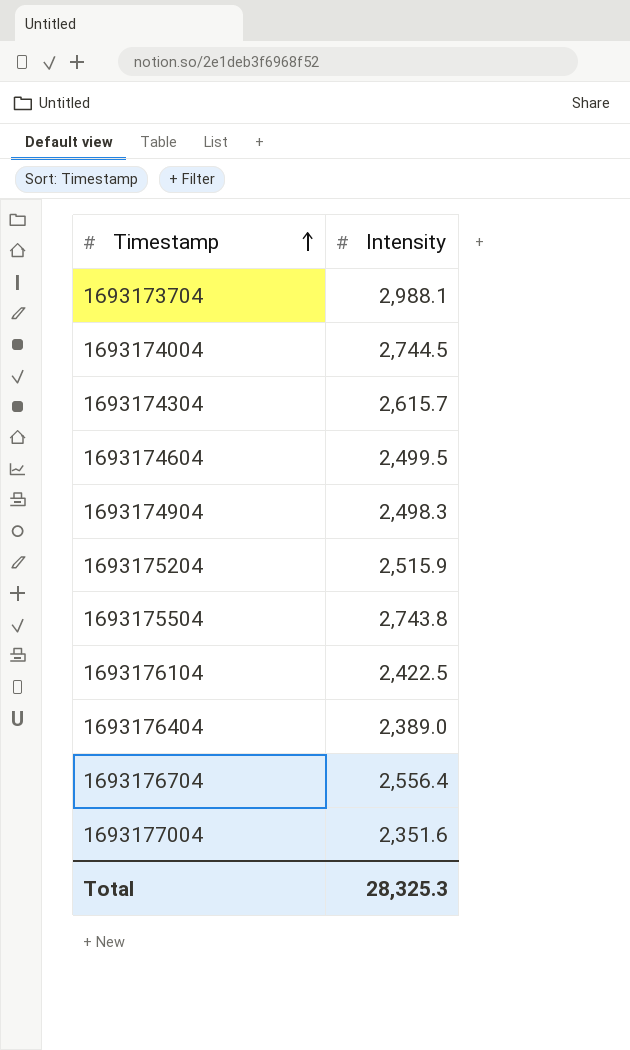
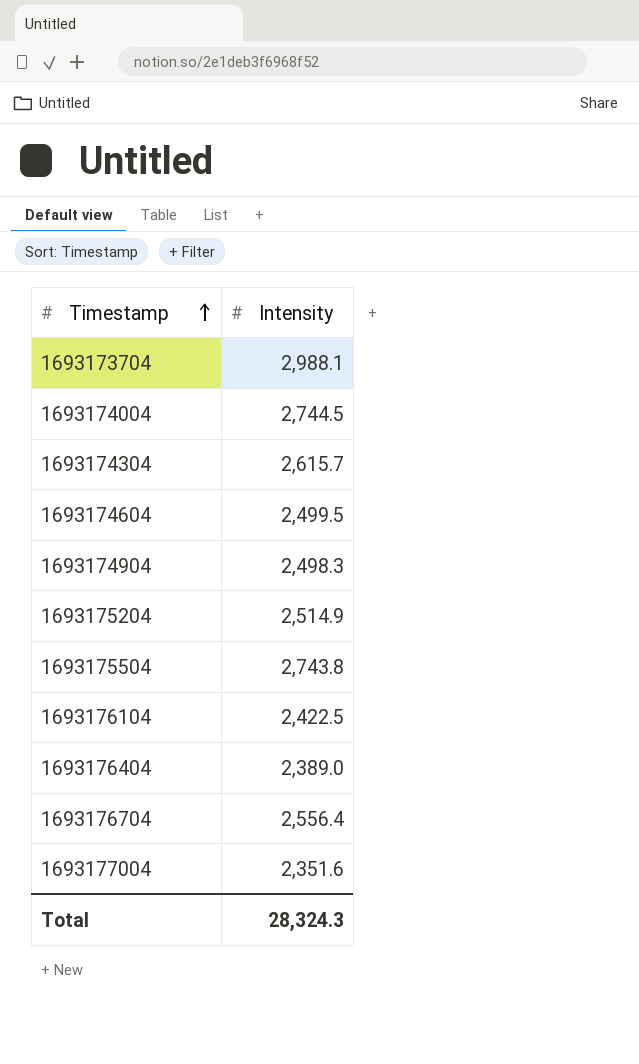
1693175204 | Intensity: 2,515.9 -> 2,514.9
Total | Intensity: 28,325.3 -> 28,324.3

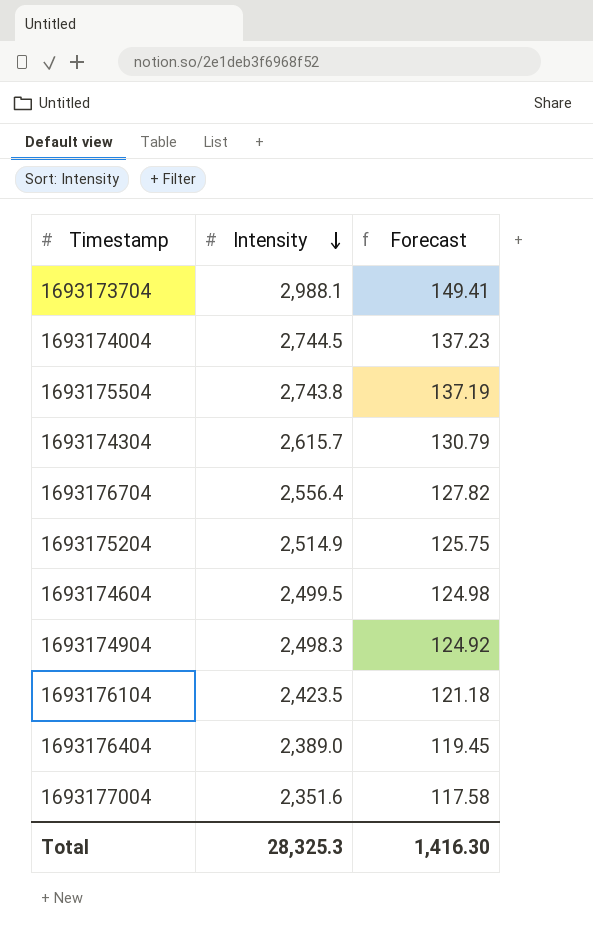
row order: Timestamp ascending -> Intensity descending
column Forecast | formula: none -> [Intensity] * 0.05
1693176104 | Intensity: 2,422.5 -> 2,423.5
Total | Intensity: 28,324.3 -> 28,325.3

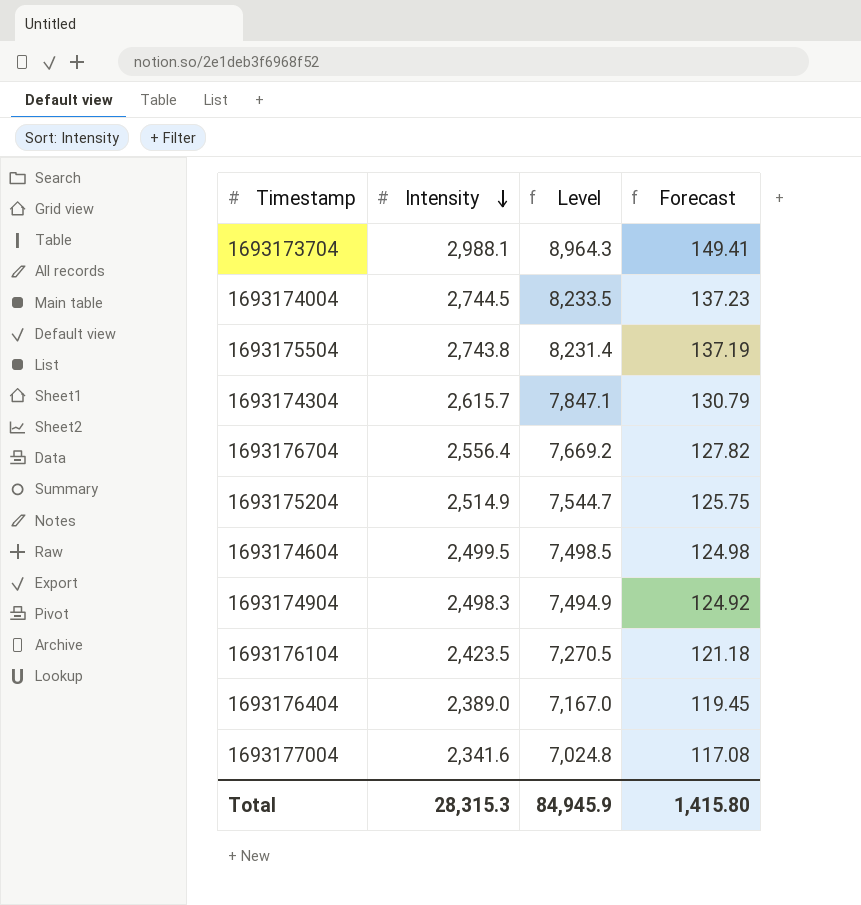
column Level | formula: none -> [Intensity] * 3
1693177004 | Intensity: 2,351.6 -> 2,341.6
1693177004 | Forecast: 117.58 -> 117.08
Total | Intensity: 28,325.3 -> 28,315.3
Total | Forecast: 1,416.30 -> 1,415.80

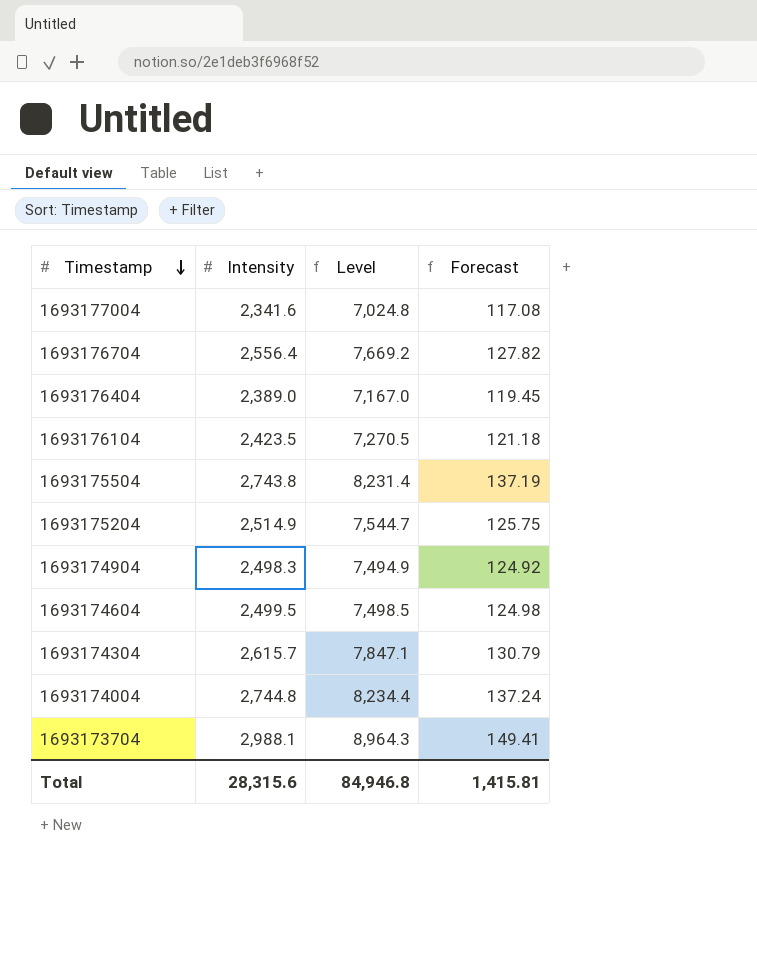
row order: Intensity descending -> Timestamp descending
1693174004 | Intensity: 2,744.5 -> 2,744.8
1693174004 | Level: 8,233.5 -> 8,234.4
1693174004 | Forecast: 137.23 -> 137.24
Total | Intensity: 28,315.3 -> 28,315.6
Total | Level: 84,945.9 -> 84,946.8
Total | Forecast: 1,415.80 -> 1,415.81

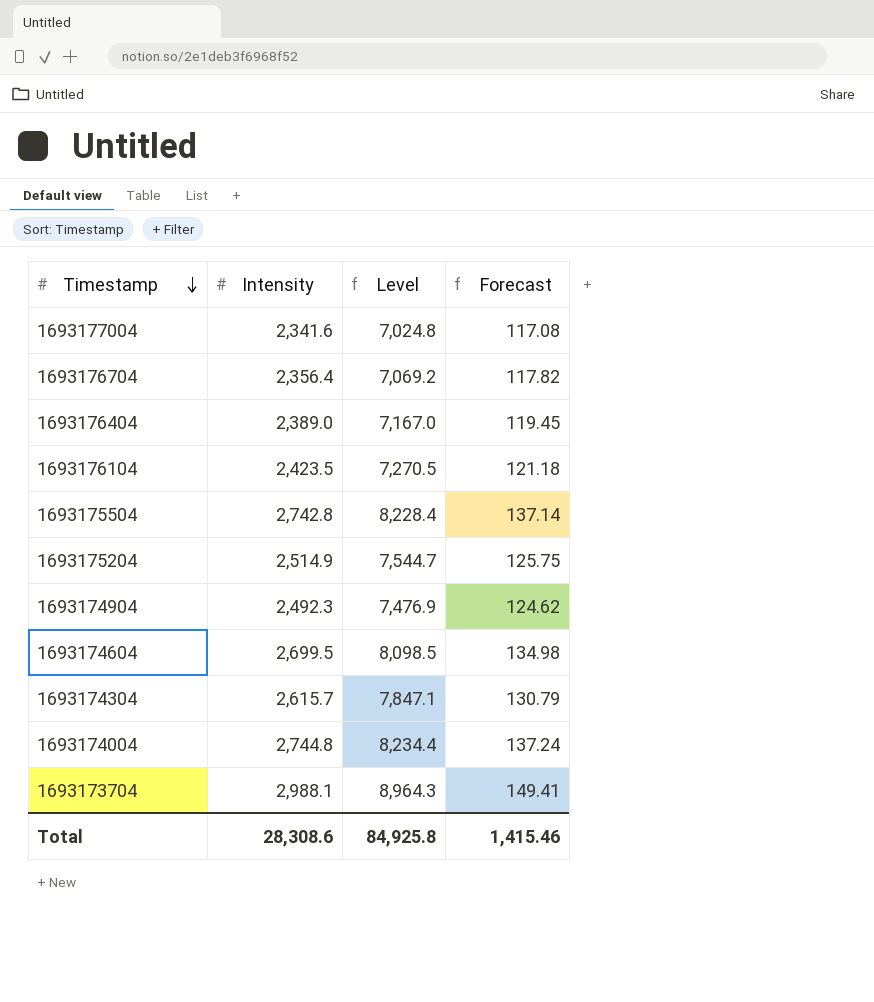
1693176704 | Intensity: 2,556.4 -> 2,356.4
1693176704 | Level: 7,669.2 -> 7,069.2
1693176704 | Forecast: 127.82 -> 117.82
1693175504 | Intensity: 2,743.8 -> 2,742.8
1693175504 | Level: 8,231.4 -> 8,228.4
1693175504 | Forecast: 137.19 -> 137.14
1693174904 | Intensity: 2,498.3 -> 2,492.3
1693174904 | Level: 7,494.9 -> 7,476.9
1693174904 | Forecast: 124.92 -> 124.62
1693174604 | Intensity: 2,499.5 -> 2,699.5
1693174604 | Level: 7,498.5 -> 8,098.5
1693174604 | Forecast: 124.98 -> 134.98
Total | Intensity: 28,315.6 -> 28,308.6
Total | Level: 84,946.8 -> 84,925.8
Total | Forecast: 1,415.81 -> 1,415.46

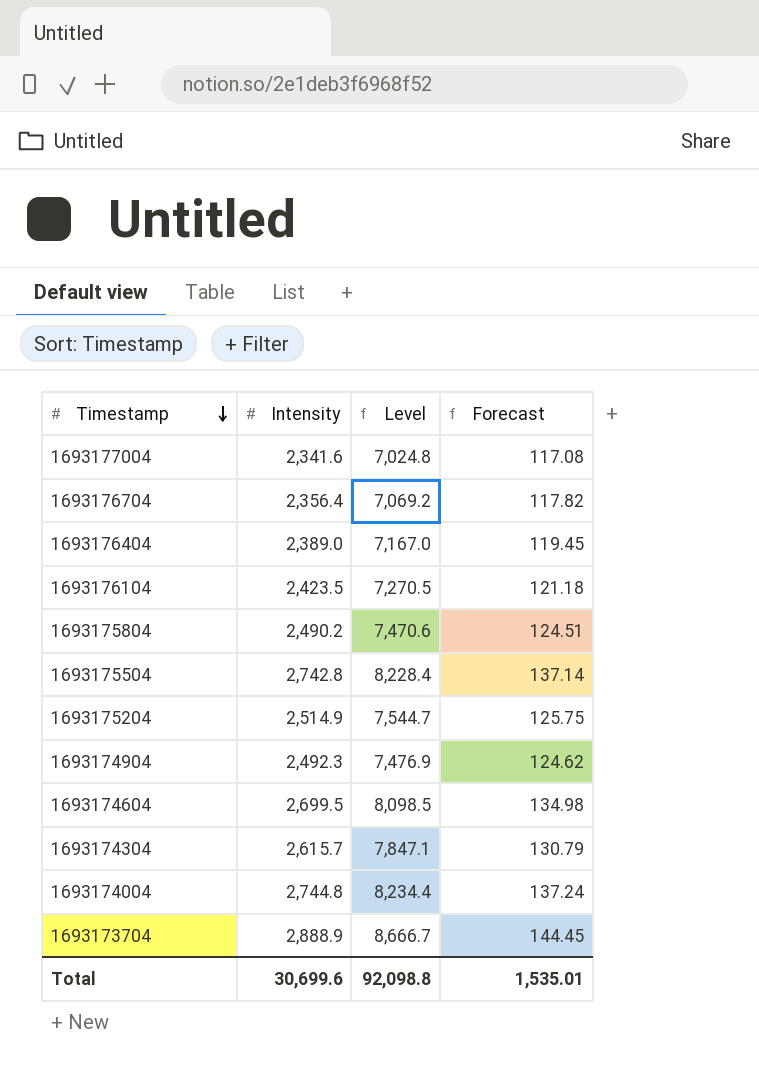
row 1693175804: none -> 2,490.2 | 7,470.6 | 124.51
1693173704 | Intensity: 2,988.1 -> 2,888.9
1693173704 | Level: 8,964.3 -> 8,666.7
1693173704 | Forecast: 149.41 -> 144.45
Total | Intensity: 28,308.6 -> 30,699.6
Total | Level: 84,925.8 -> 92,098.8
Total | Forecast: 1,415.46 -> 1,535.01

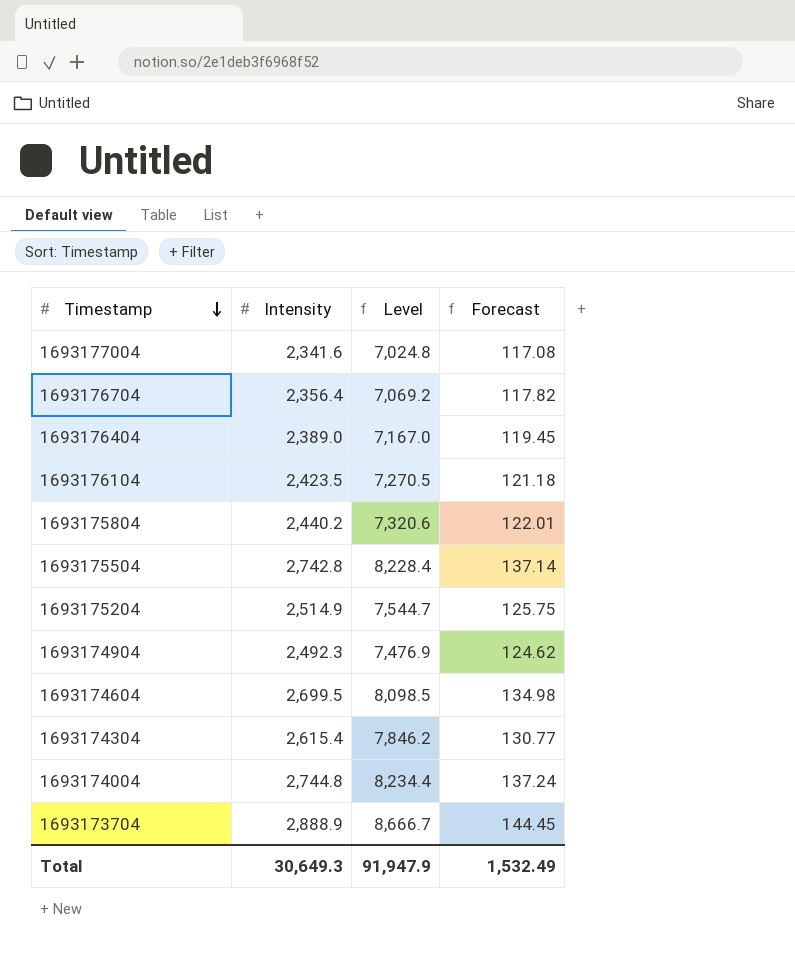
1693175804 | Intensity: 2,490.2 -> 2,440.2
1693175804 | Level: 7,470.6 -> 7,320.6
1693175804 | Forecast: 124.51 -> 122.01
1693174304 | Intensity: 2,615.7 -> 2,615.4
1693174304 | Level: 7,847.1 -> 7,846.2
1693174304 | Forecast: 130.79 -> 130.77
Total | Intensity: 30,699.6 -> 30,649.3
Total | Level: 92,098.8 -> 91,947.9
Total | Forecast: 1,535.01 -> 1,532.49

